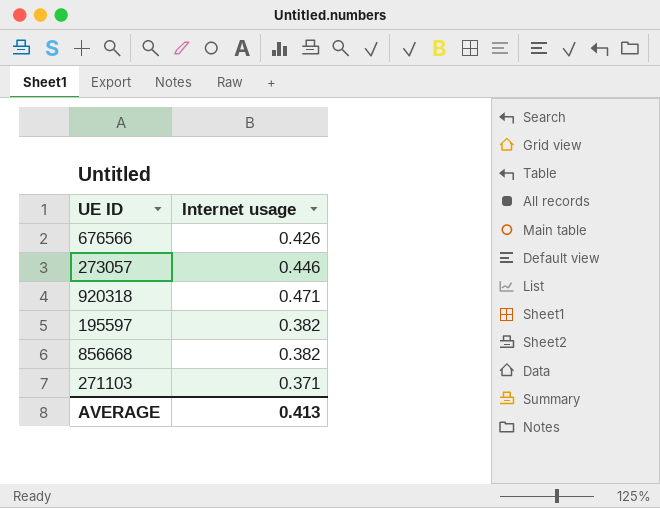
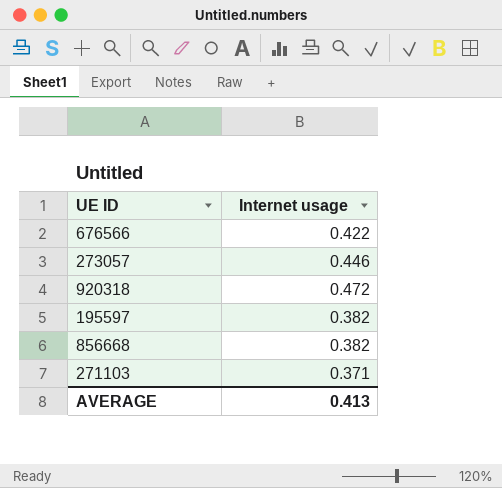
676566 | Internet usage: 0.426 -> 0.422
920318 | Internet usage: 0.471 -> 0.472

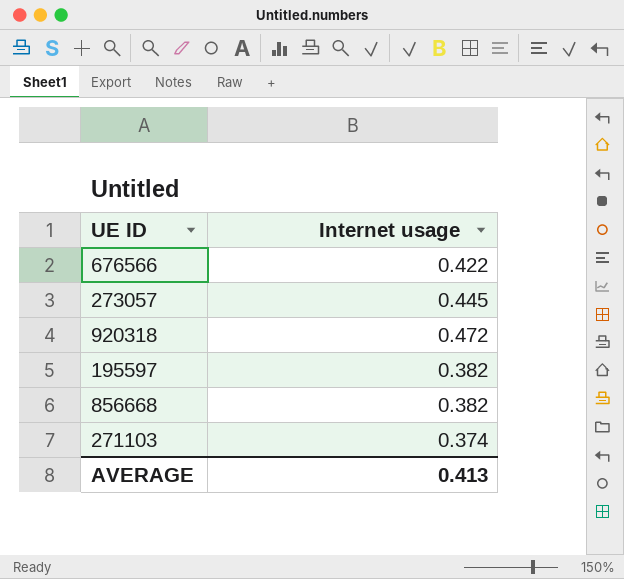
273057 | Internet usage: 0.446 -> 0.445
271103 | Internet usage: 0.371 -> 0.374

